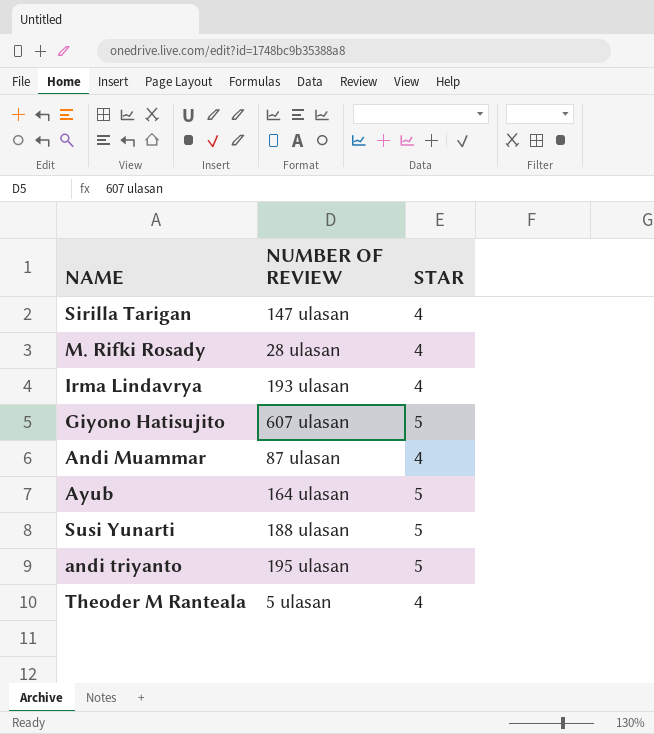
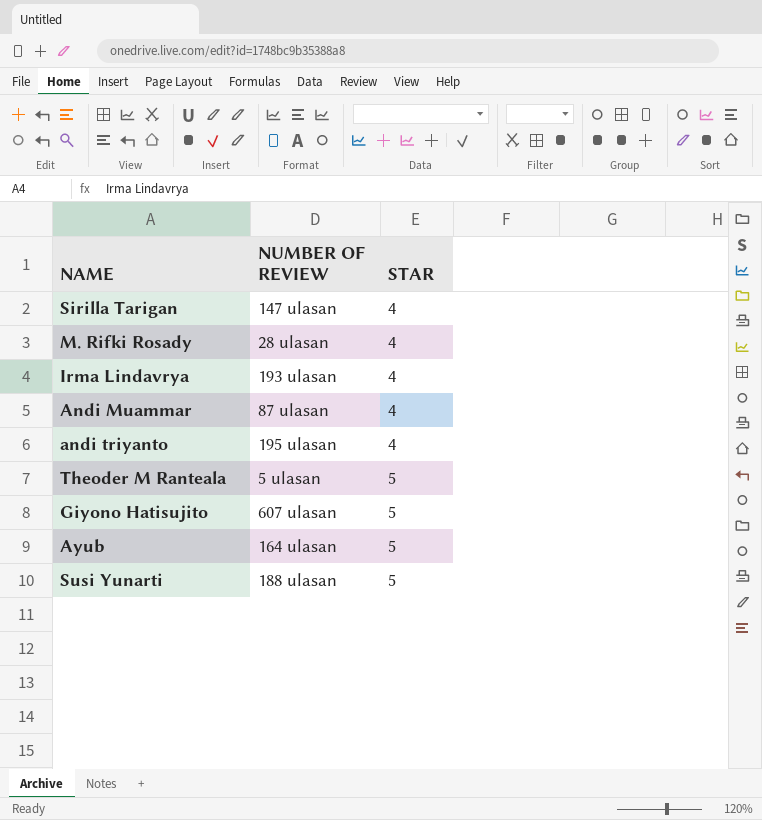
row order: none -> STAR ascending
andi triyanto | STAR: 5 -> 4
Theoder M Ranteala | STAR: 4 -> 5

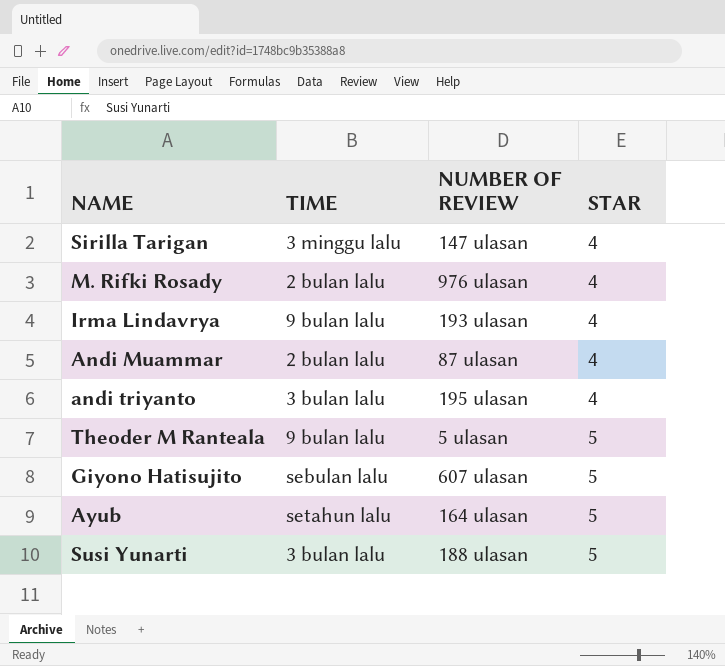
column TIME | position: none -> 2
M. Rifki Rosady | NUMBER OF REVIEW: 28 ulasan -> 976 ulasan

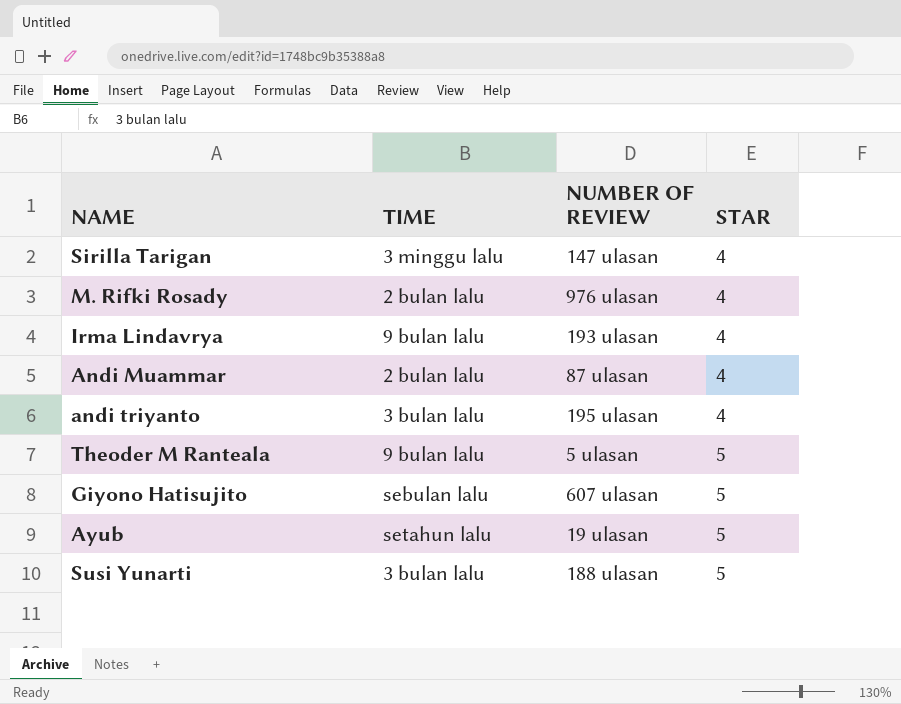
Ayub | NUMBER OF REVIEW: 164 ulasan -> 19 ulasan

